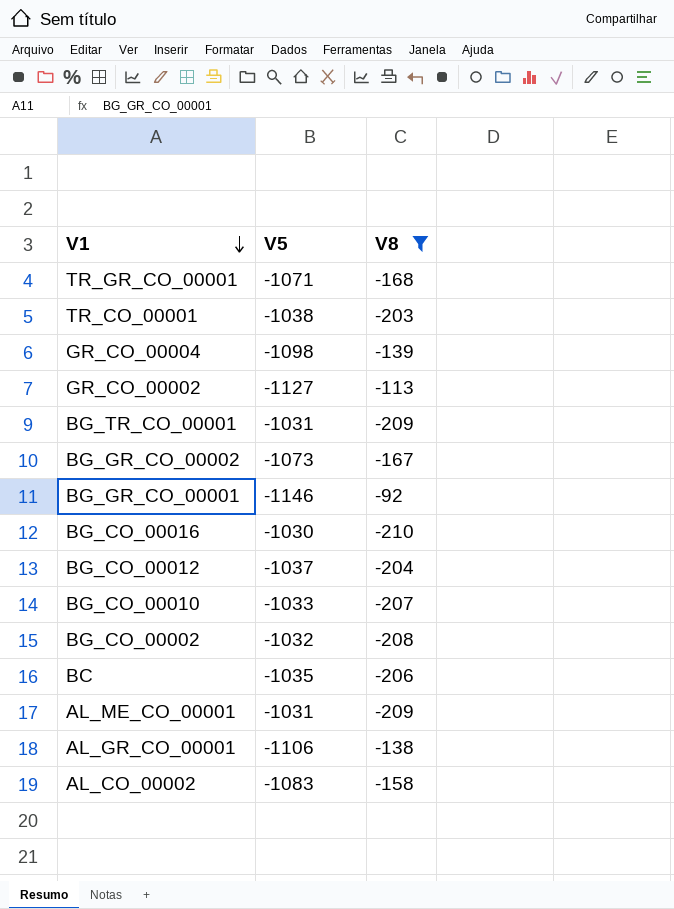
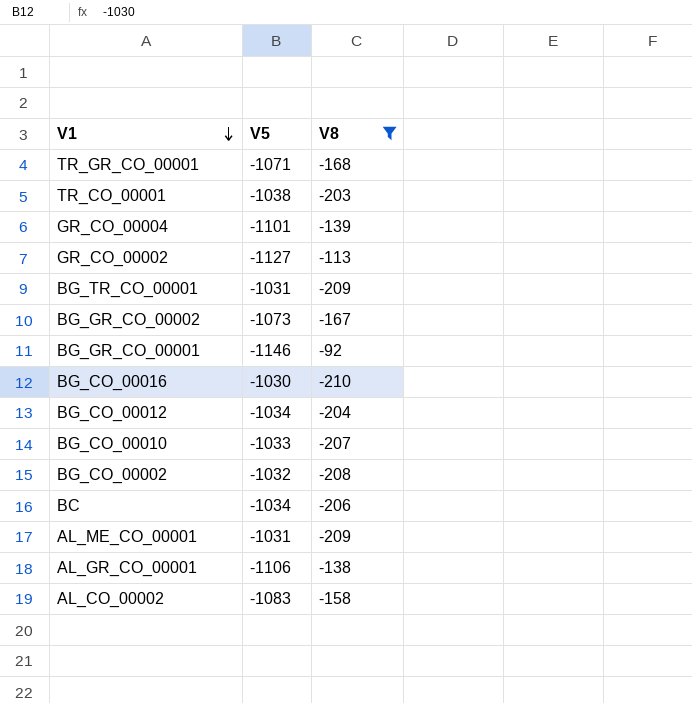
GR_CO_00004 | V5: -1098 -> -1101
BG_CO_00012 | V5: -1037 -> -1034
BC | V5: -1035 -> -1034

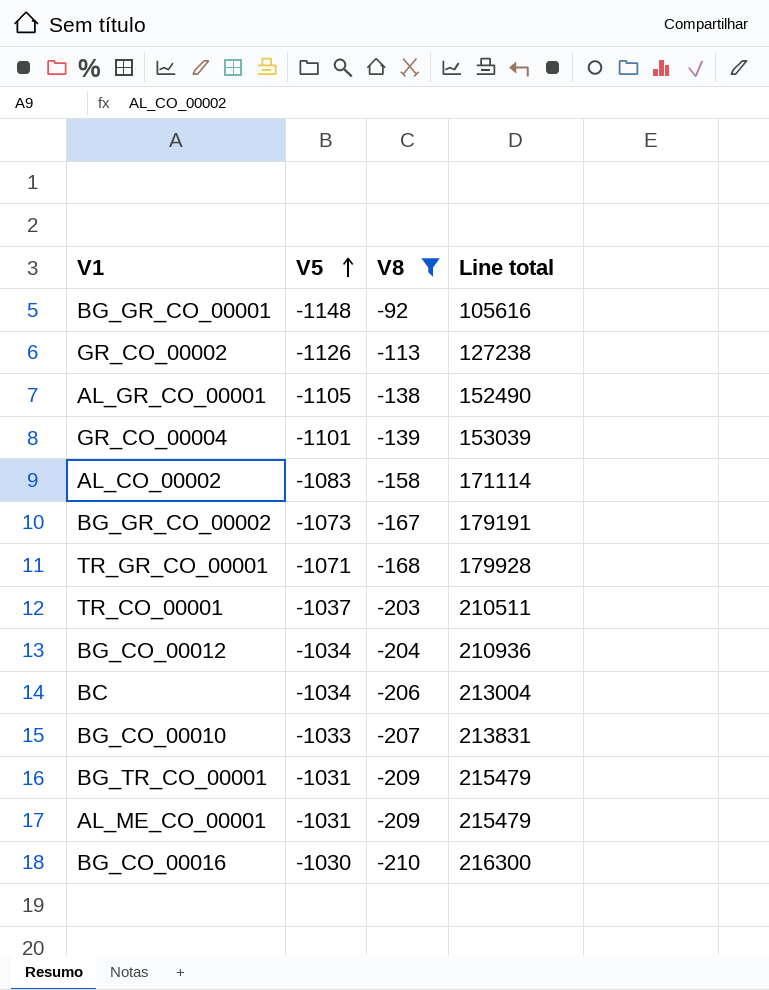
row order: V1 descending -> V5 ascending
column Line total | formula: none -> [V5] * [V8]
row BG_CO_00002: -1032 | -208 -> none
BG_GR_CO_00001 | V5: -1146 -> -1148
GR_CO_00002 | V5: -1127 -> -1126
AL_GR_CO_00001 | V5: -1106 -> -1105
TR_CO_00001 | V5: -1038 -> -1037

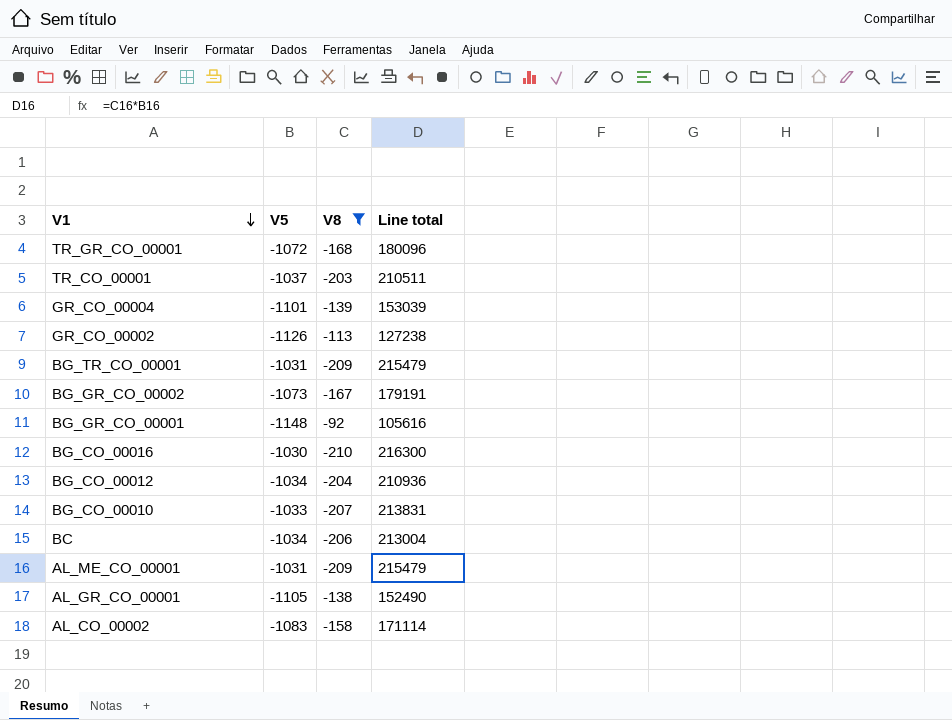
row order: V5 ascending -> V1 descending
TR_GR_CO_00001 | V5: -1071 -> -1072
TR_GR_CO_00001 | Line total: 179928 -> 180096

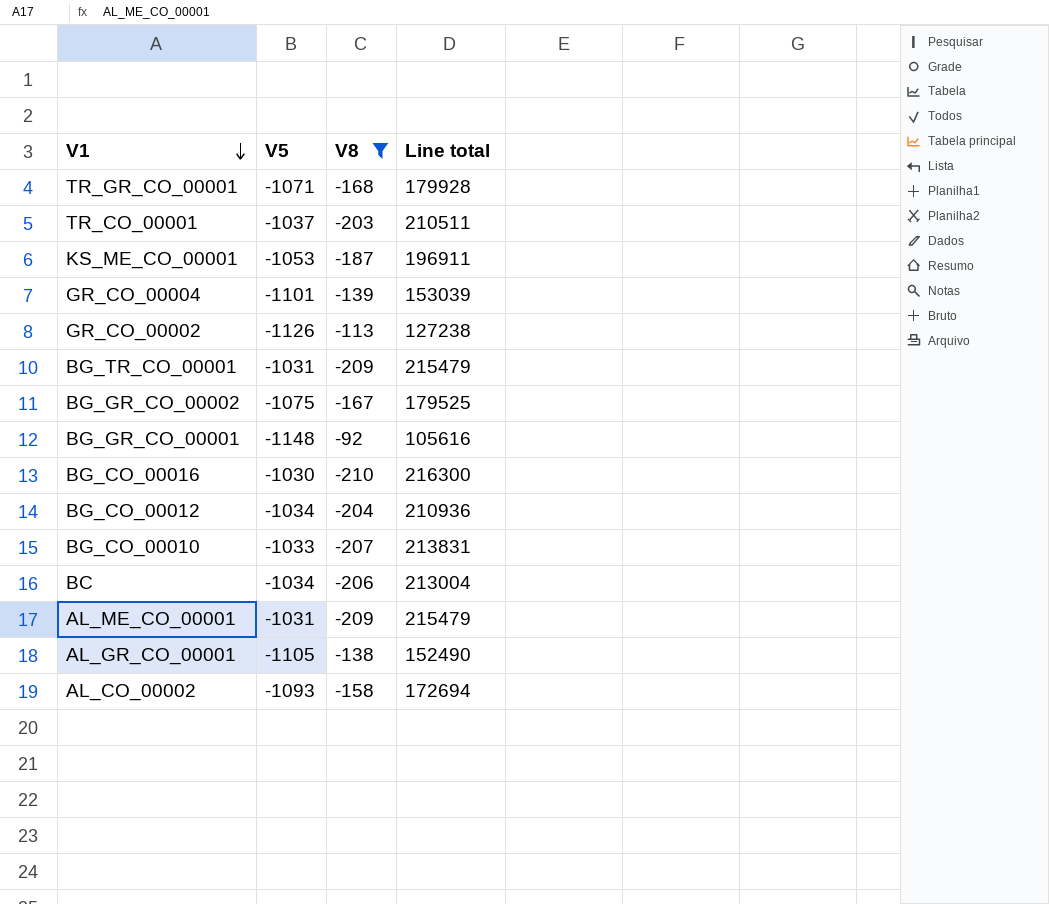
TR_GR_CO_00001 | V5: -1072 -> -1071
TR_GR_CO_00001 | Line total: 180096 -> 179928
row KS_ME_CO_00001: none -> -1053 | -187 | 196911
BG_GR_CO_00002 | V5: -1073 -> -1075
BG_GR_CO_00002 | Line total: 179191 -> 179525
AL_CO_00002 | V5: -1083 -> -1093
AL_CO_00002 | Line total: 171114 -> 172694

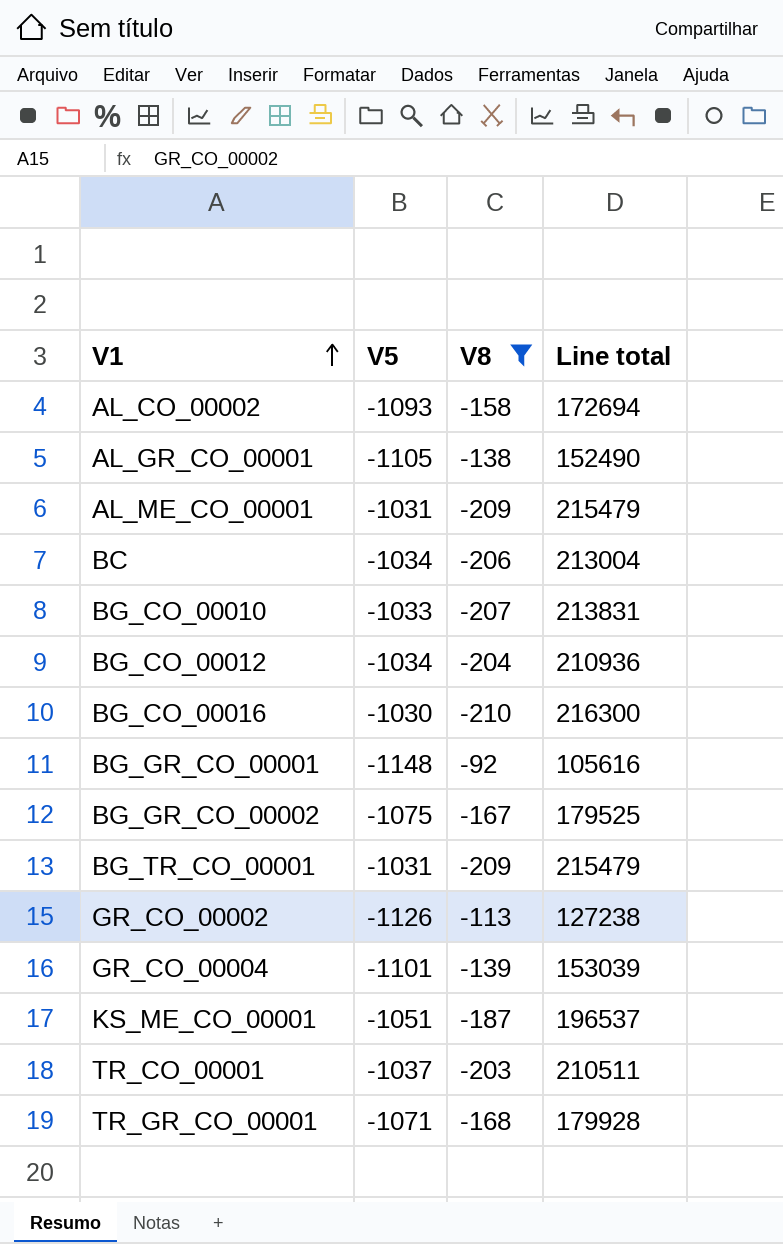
row order: V1 descending -> V1 ascending
KS_ME_CO_00001 | V5: -1053 -> -1051
KS_ME_CO_00001 | Line total: 196911 -> 196537

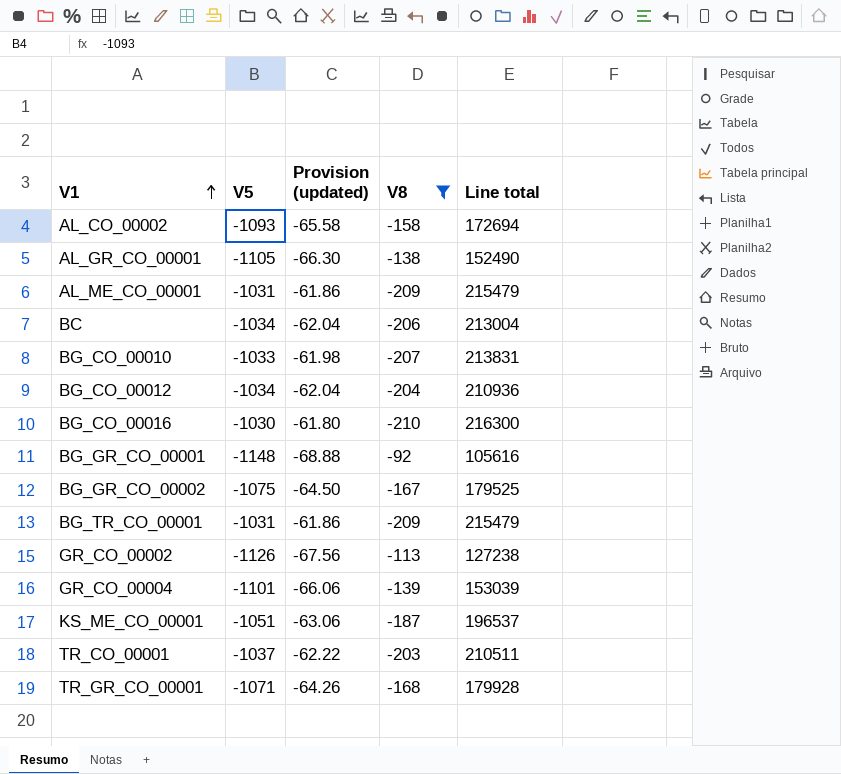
column Provision (updated) | formula: none -> [V5] * 0.06

